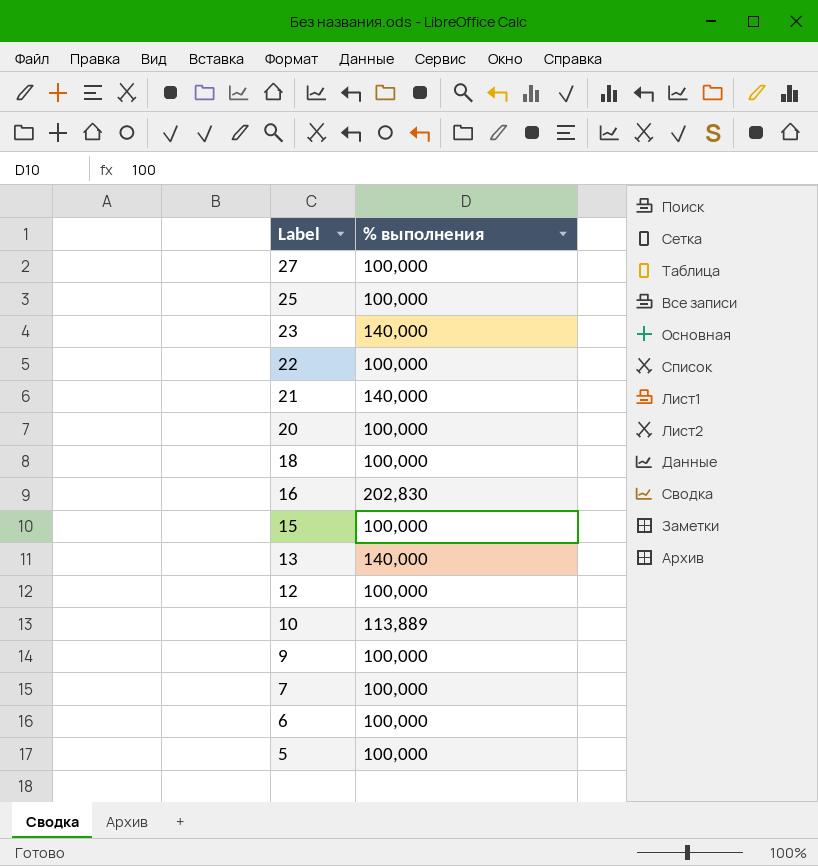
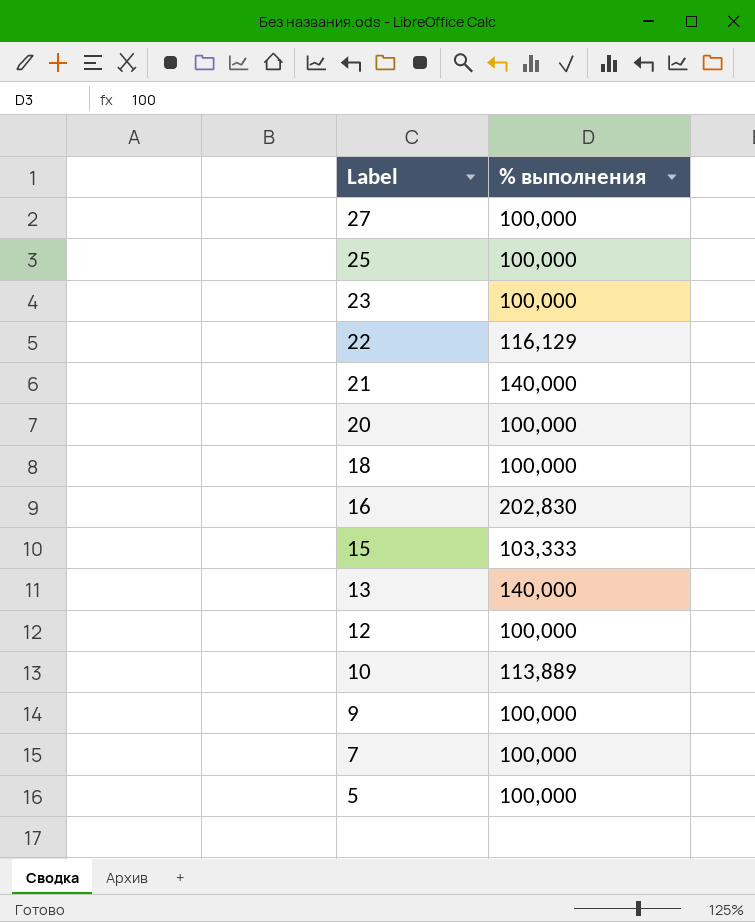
row 6: 100,000 -> none
23 | % выполнения: 140,000 -> 100,000
22 | % выполнения: 100,000 -> 116,129
15 | % выполнения: 100,000 -> 103,333

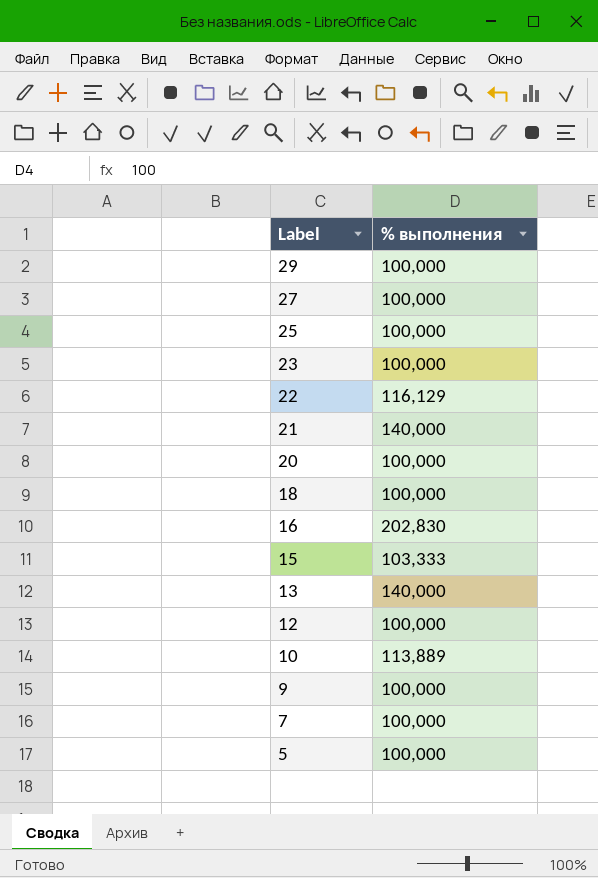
row 29: none -> 100,000

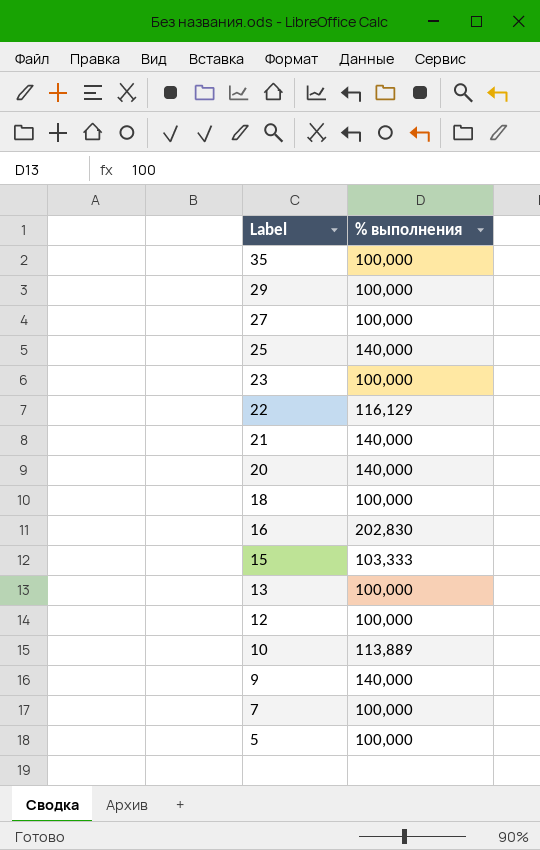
row 35: none -> 100,000
25 | % выполнения: 100,000 -> 140,000
20 | % выполнения: 100,000 -> 140,000
13 | % выполнения: 140,000 -> 100,000
9 | % выполнения: 100,000 -> 140,000

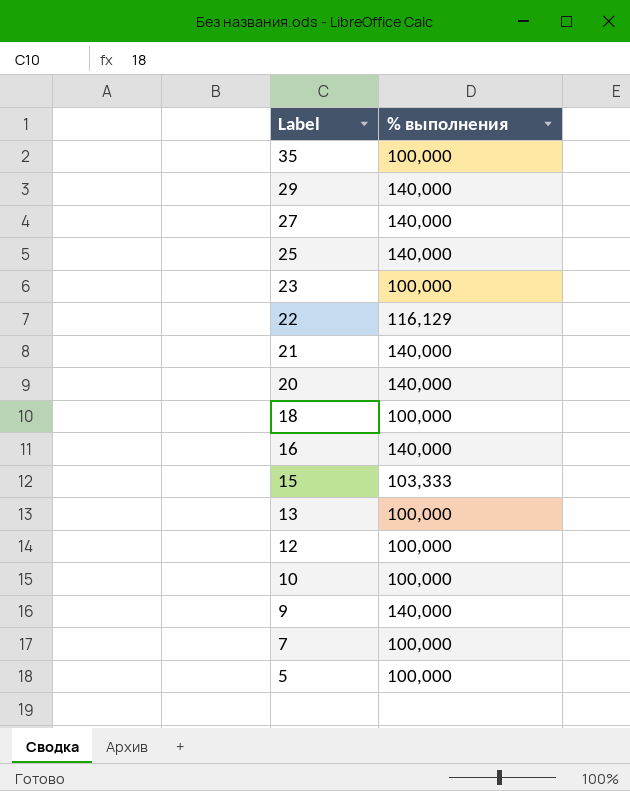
29 | % выполнения: 100,000 -> 140,000
27 | % выполнения: 100,000 -> 140,000
16 | % выполнения: 202,830 -> 140,000
10 | % выполнения: 113,889 -> 100,000

